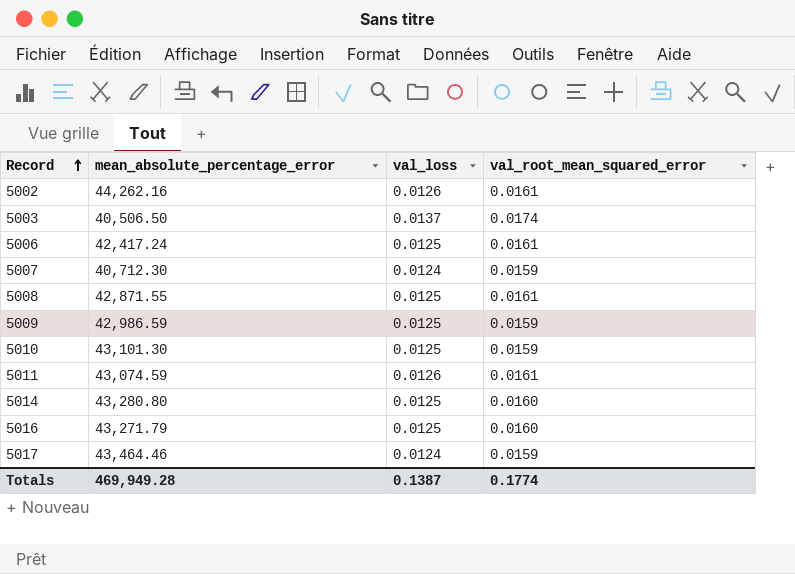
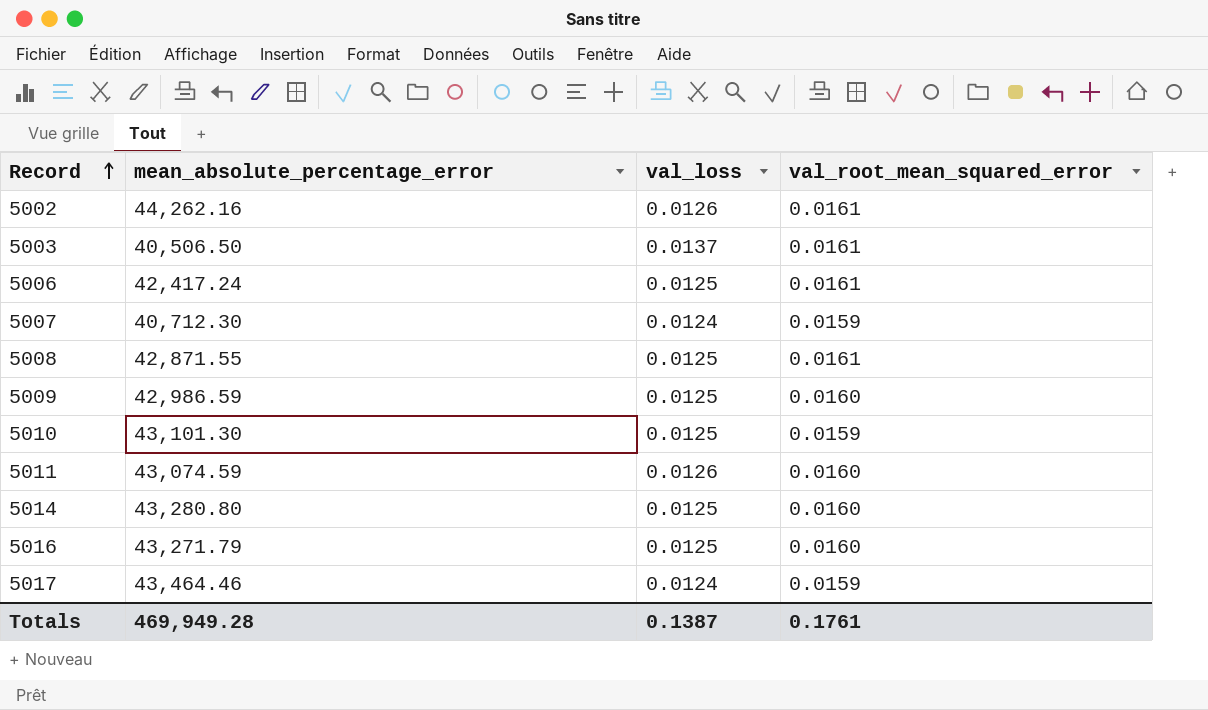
5003 | val_root_mean_squared_error: 0.0174 -> 0.0161
5009 | val_root_mean_squared_error: 0.0159 -> 0.0160
5011 | val_root_mean_squared_error: 0.0161 -> 0.0160
Totals | val_root_mean_squared_error: 0.1774 -> 0.1761

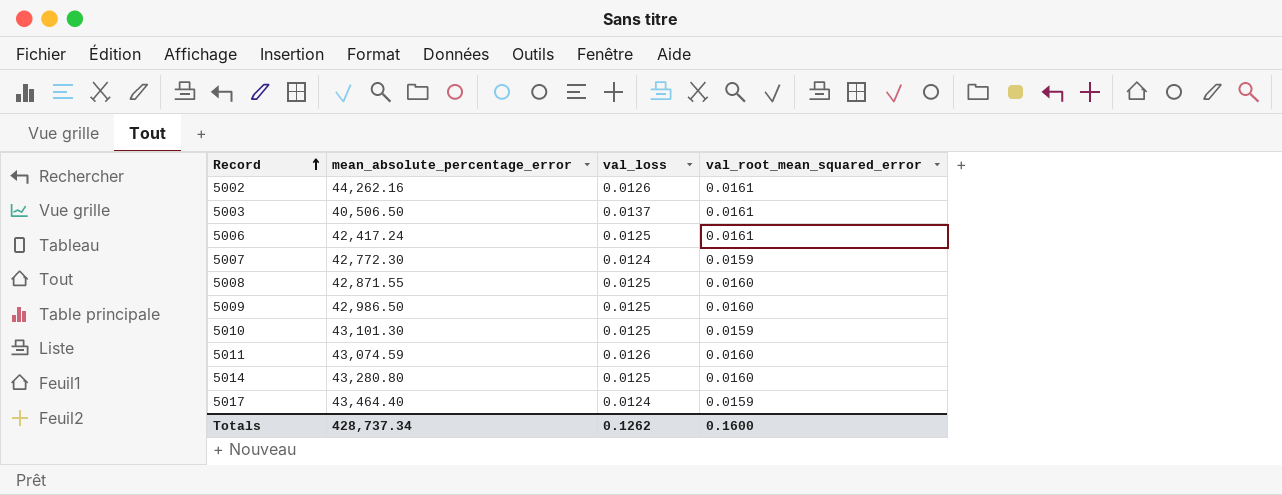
row 5016: 43,271.79 | 0.0125 | 0.0160 -> none
5007 | mean_absolute_percentage_error: 40,712.30 -> 42,772.30
5008 | val_root_mean_squared_error: 0.0161 -> 0.0160
5009 | mean_absolute_percentage_error: 42,986.59 -> 42,986.50
5017 | mean_absolute_percentage_error: 43,464.46 -> 43,464.40
Totals | mean_absolute_percentage_error: 469,949.28 -> 428,737.34
Totals | val_loss: 0.1387 -> 0.1262
Totals | val_root_mean_squared_error: 0.1761 -> 0.1600

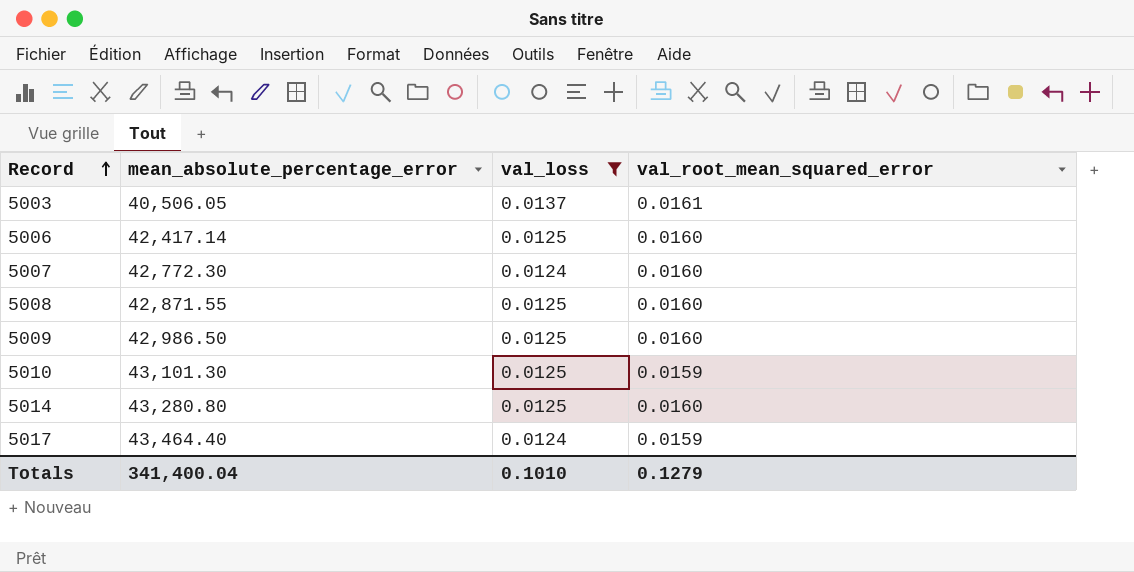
filter: none -> val_loss != 0.0126
5003 | mean_absolute_percentage_error: 40,506.50 -> 40,506.05
5006 | mean_absolute_percentage_error: 42,417.24 -> 42,417.14
5006 | val_root_mean_squared_error: 0.0161 -> 0.0160
5007 | val_root_mean_squared_error: 0.0159 -> 0.0160
Totals | mean_absolute_percentage_error: 428,737.34 -> 341,400.04
Totals | val_loss: 0.1262 -> 0.1010
Totals | val_root_mean_squared_error: 0.1600 -> 0.1279

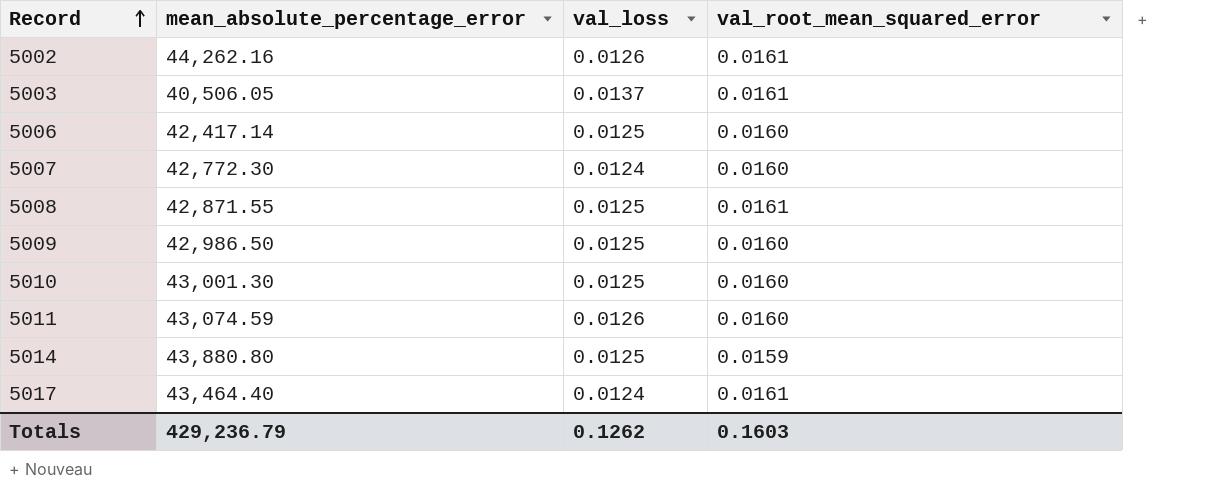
filter: val_loss != 0.0126 -> none
5008 | val_root_mean_squared_error: 0.0160 -> 0.0161
5010 | mean_absolute_percentage_error: 43,101.30 -> 43,001.30
5010 | val_root_mean_squared_error: 0.0159 -> 0.0160
5014 | mean_absolute_percentage_error: 43,280.80 -> 43,880.80
5014 | val_root_mean_squared_error: 0.0160 -> 0.0159
5017 | val_root_mean_squared_error: 0.0159 -> 0.0161
Totals | mean_absolute_percentage_error: 341,400.04 -> 429,236.79
Totals | val_loss: 0.1010 -> 0.1262
Totals | val_root_mean_squared_error: 0.1279 -> 0.1603

